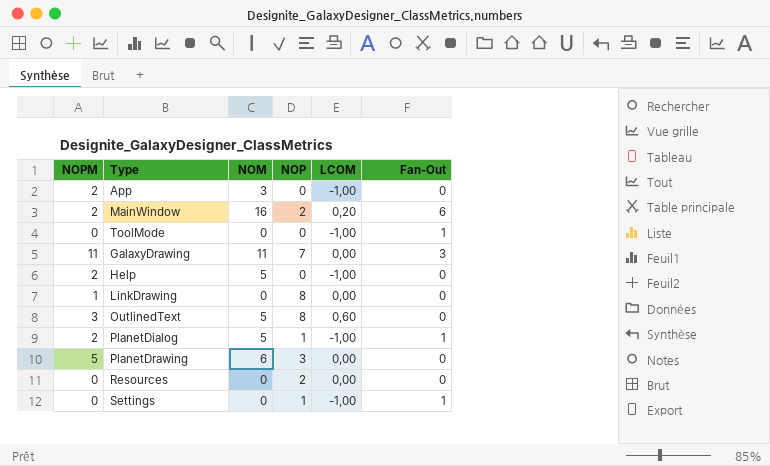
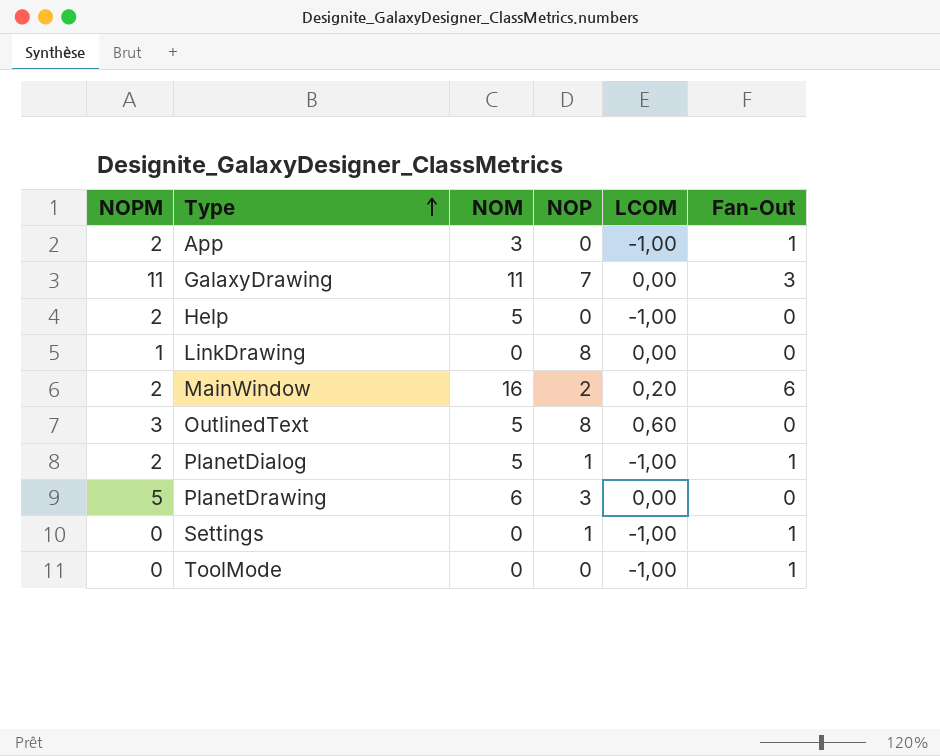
row order: none -> Type ascending
row Resources: 0 | 0 | 2 | 0,00 | 0 -> none
App | Fan-Out: 0 -> 1

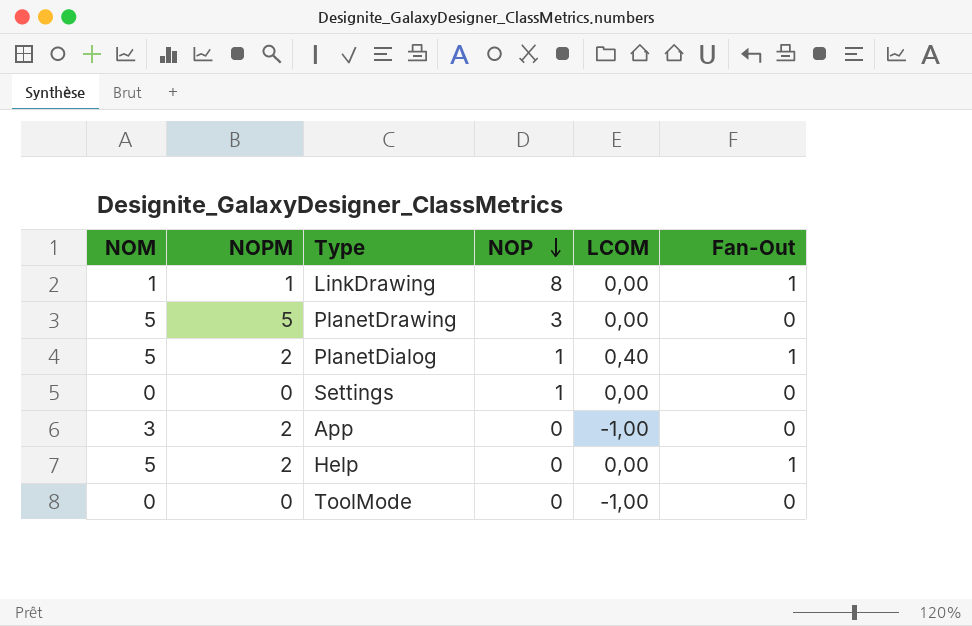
row order: Type ascending -> NOP descending
column NOM | position: 3 -> 1
row GalaxyDrawing: 11 | 11 | 7 | 0,00 | 3 -> none
row MainWindow: 2 | 16 | 2 | 0,20 | 6 -> none
row OutlinedText: 3 | 5 | 8 | 0,60 | 0 -> none
LinkDrawing | NOM: 0 -> 1
LinkDrawing | Fan-Out: 0 -> 1
PlanetDrawing | NOM: 6 -> 5
PlanetDialog | LCOM: -1,00 -> 0,40
Settings | LCOM: -1,00 -> 0,00
Settings | Fan-Out: 1 -> 0
App | Fan-Out: 1 -> 0
Help | LCOM: -1,00 -> 0,00
Help | Fan-Out: 0 -> 1
ToolMode | Fan-Out: 1 -> 0

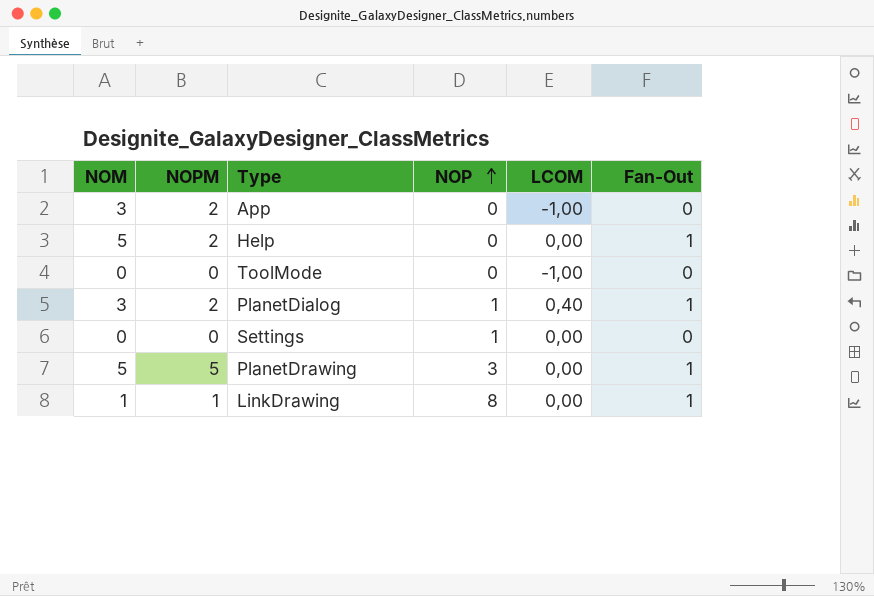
row order: NOP descending -> NOP ascending
PlanetDialog | NOM: 5 -> 3
PlanetDrawing | Fan-Out: 0 -> 1

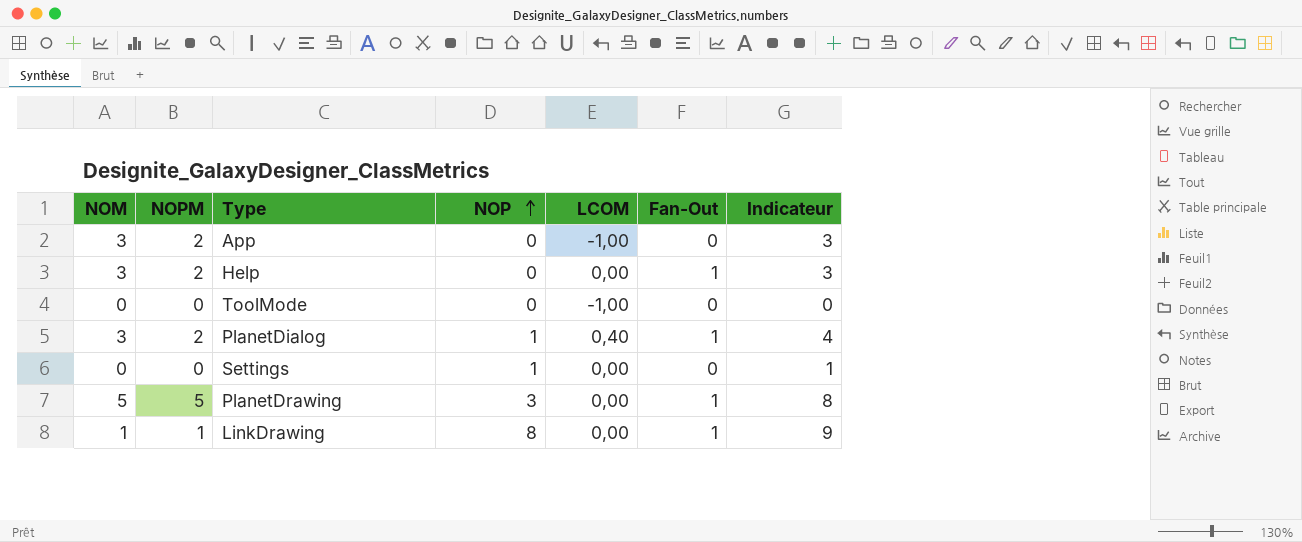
column Indicateur | formula: none -> [NOM] + [NOP]
Help | NOM: 5 -> 3

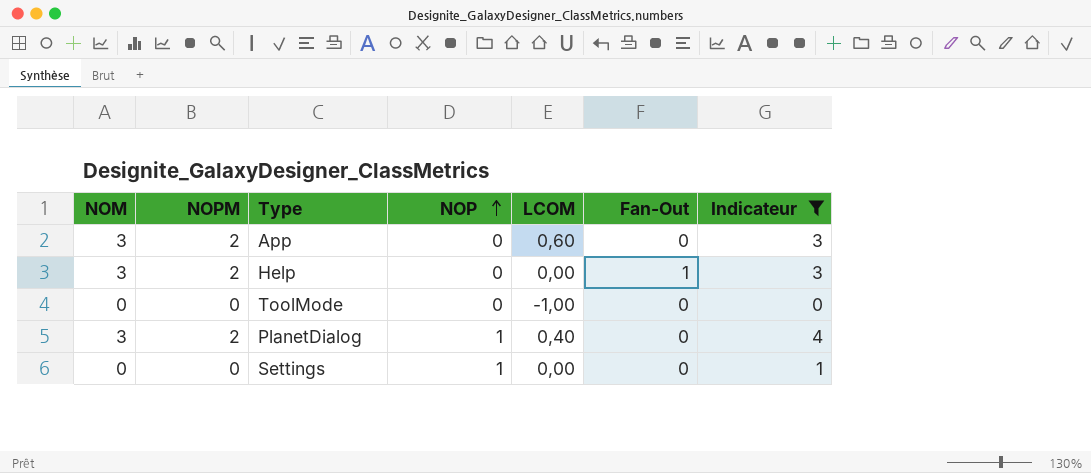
filter: none -> Indicateur <= 4
App | LCOM: -1,00 -> 0,60
PlanetDialog | Fan-Out: 1 -> 0

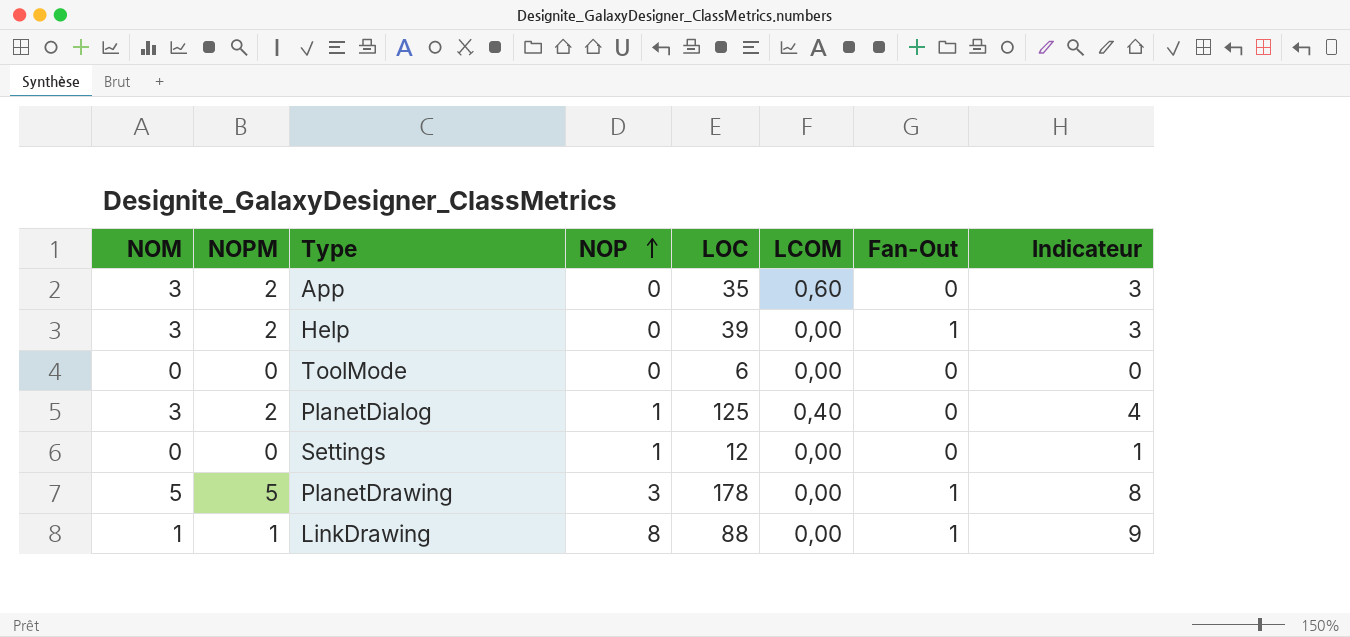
filter: Indicateur <= 4 -> none
column LOC | position: none -> 5
ToolMode | LCOM: -1,00 -> 0,00

